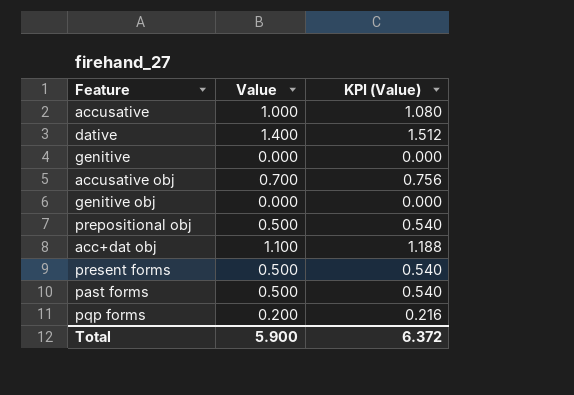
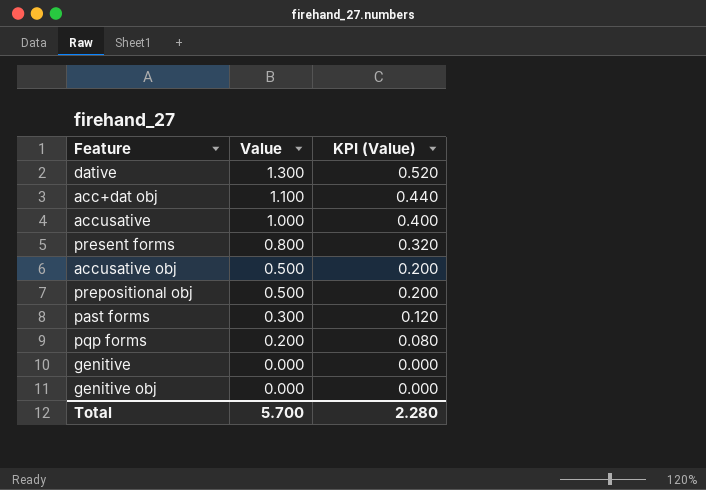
row order: none -> Value descending
column KPI (Value) | formula: [Value] * 1.08 -> [Value] * 0.4
dative | Value: 1.400 -> 1.300
present forms | Value: 0.500 -> 0.800
accusative obj | Value: 0.700 -> 0.500
past forms | Value: 0.500 -> 0.300
Total | Value: 5.900 -> 5.700
Total | KPI (Value): 6.372 -> 2.280

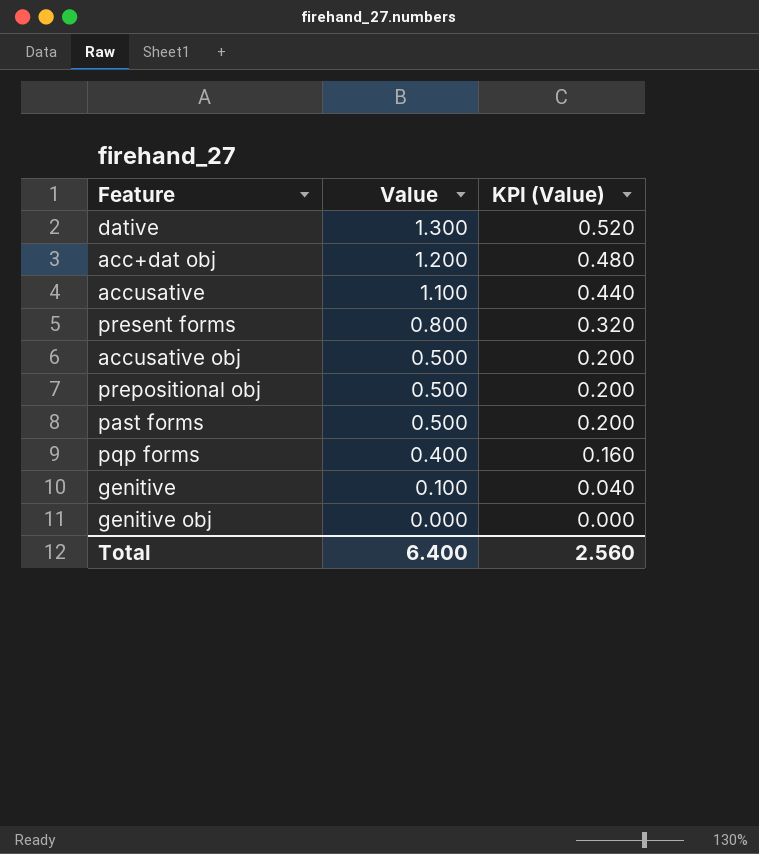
acc+dat obj | Value: 1.100 -> 1.200
acc+dat obj | KPI (Value): 0.440 -> 0.480
accusative | Value: 1.000 -> 1.100
accusative | KPI (Value): 0.400 -> 0.440
past forms | Value: 0.300 -> 0.500
past forms | KPI (Value): 0.120 -> 0.200
pqp forms | Value: 0.200 -> 0.400
pqp forms | KPI (Value): 0.080 -> 0.160
genitive | Value: 0.000 -> 0.100
genitive | KPI (Value): 0.000 -> 0.040
Total | Value: 5.700 -> 6.400
Total | KPI (Value): 2.280 -> 2.560

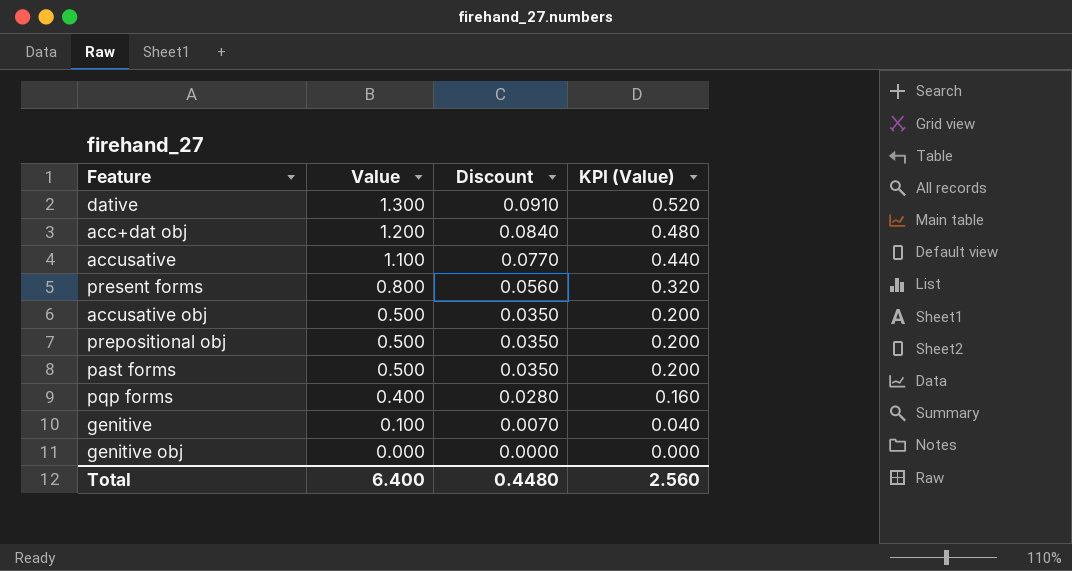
column Discount | formula: none -> [Value] * 0.07

